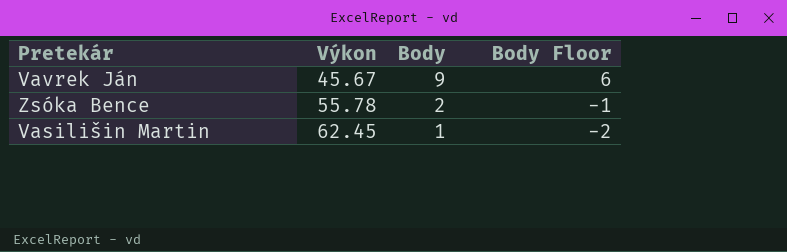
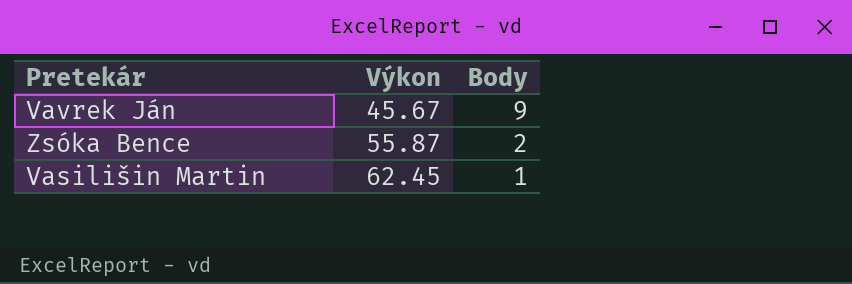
column Body Floor | formula: [Body] - 3 -> none
Zsóka Bence | Výkon: 55.78 -> 55.87

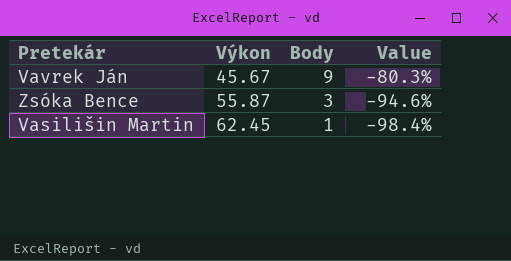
column Value | formula: none -> ([Body] - [Výkon]) / [Výkon]
Zsóka Bence | Body: 2 -> 3

